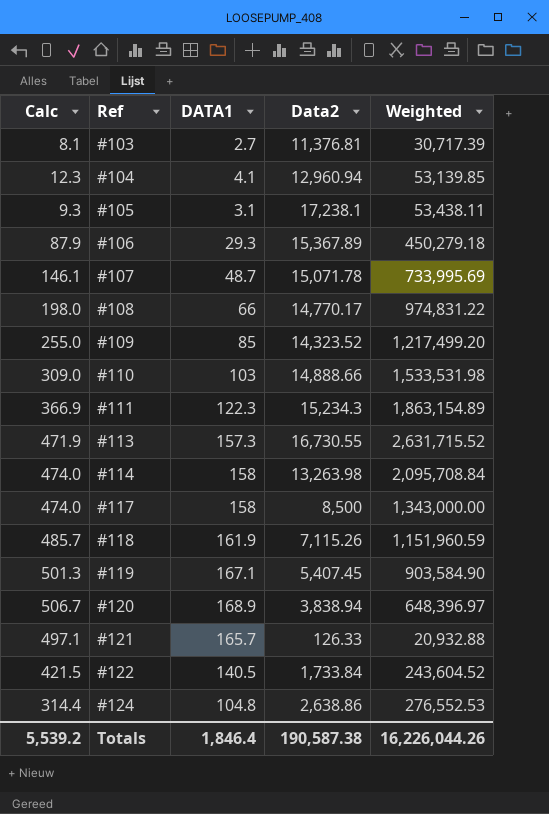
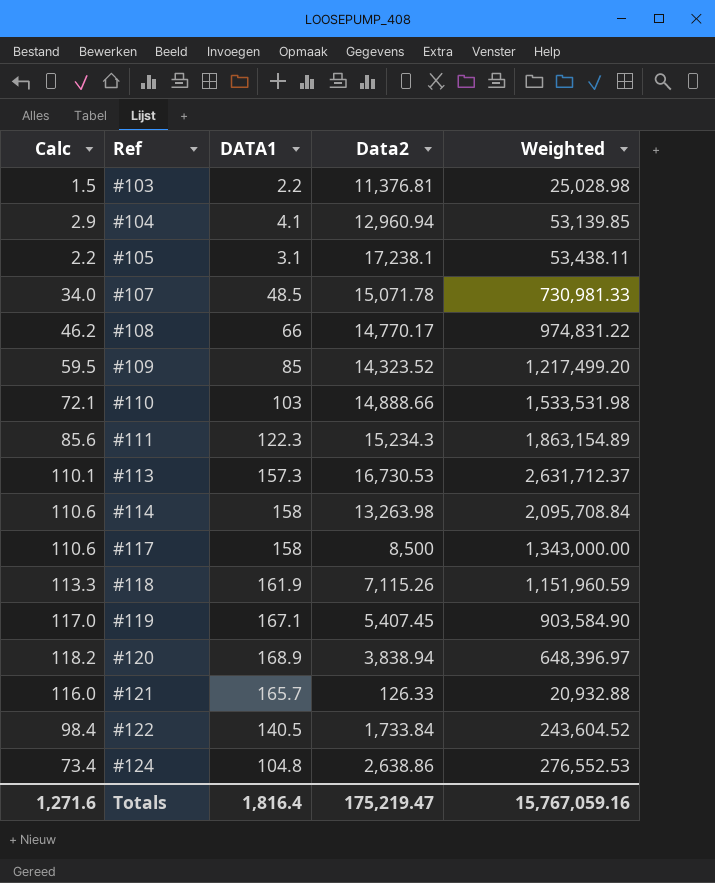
column Calc | formula: [DATA1] * 3 -> [DATA1] * 0.7
row #106: 87.9 | 29.3 | 15,367.89 | 450,279.18 -> none
#103 | DATA1: 2.7 -> 2.2
#103 | Weighted: 30,717.39 -> 25,028.98
#107 | DATA1: 48.7 -> 48.5
#107 | Weighted: 733,995.69 -> 730,981.33
#113 | Data2: 16,730.55 -> 16,730.53
#113 | Weighted: 2,631,715.52 -> 2,631,712.37
Totals | Calc: 5,539.2 -> 1,271.6
Totals | DATA1: 1,846.4 -> 1,816.4
Totals | Data2: 190,587.38 -> 175,219.47
Totals | Weighted: 16,226,044.26 -> 15,767,059.16

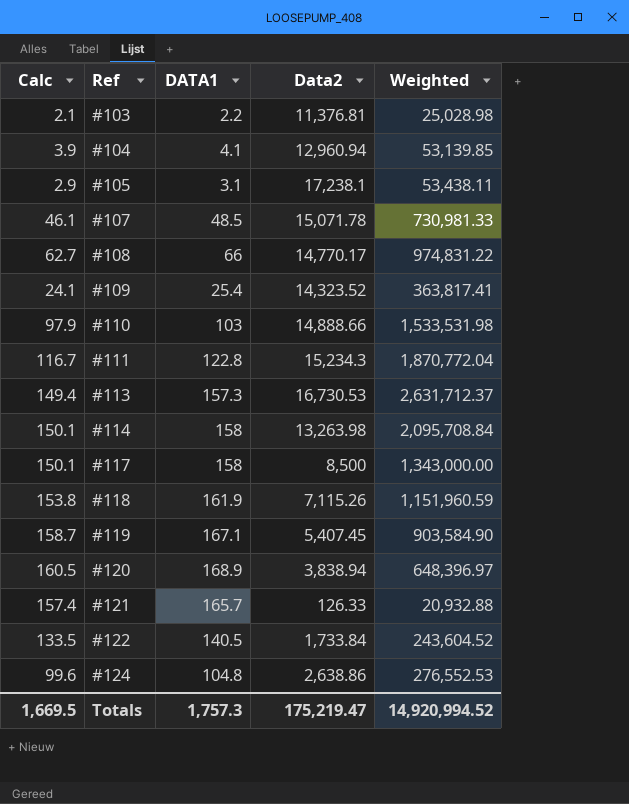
column Calc | formula: [DATA1] * 0.7 -> [DATA1] * 0.95
#109 | DATA1: 85 -> 25.4
#109 | Weighted: 1,217,499.20 -> 363,817.41
#111 | DATA1: 122.3 -> 122.8
#111 | Weighted: 1,863,154.89 -> 1,870,772.04
Totals | Calc: 1,271.6 -> 1,669.5
Totals | DATA1: 1,816.4 -> 1,757.3
Totals | Weighted: 15,767,059.16 -> 14,920,994.52

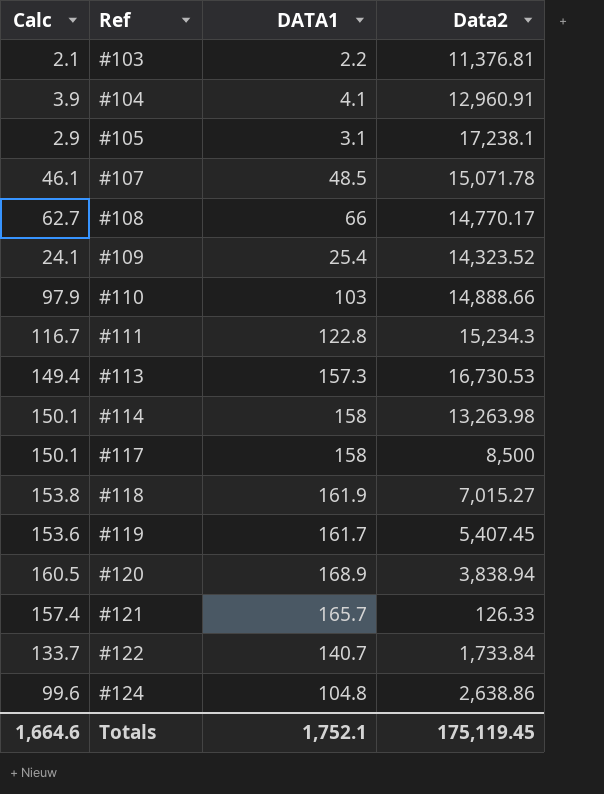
column Weighted | formula: [DATA1] * [Data2] -> none
#104 | Data2: 12,960.94 -> 12,960.91
#118 | Data2: 7,115.26 -> 7,015.27
#119 | Calc: 158.7 -> 153.6
#119 | DATA1: 167.1 -> 161.7
#122 | Calc: 133.5 -> 133.7
#122 | DATA1: 140.5 -> 140.7
Totals | Calc: 1,669.5 -> 1,664.6
Totals | DATA1: 1,757.3 -> 1,752.1
Totals | Data2: 175,219.47 -> 175,119.45

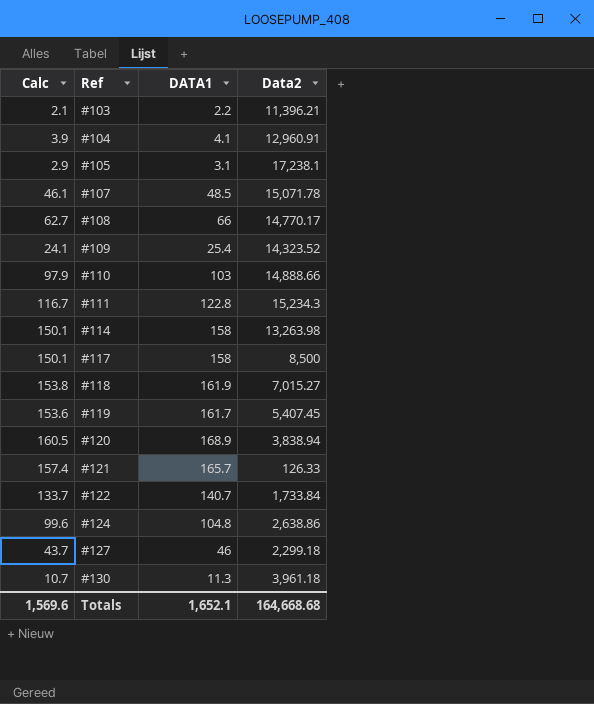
row #113: 149.4 | 157.3 | 16,730.53 -> none
#103 | Data2: 11,376.81 -> 11,396.21
row #127: none -> 43.7 | 46 | 2,299.18
row #130: none -> 10.7 | 11.3 | 3,961.18
Totals | Calc: 1,664.6 -> 1,569.6
Totals | DATA1: 1,752.1 -> 1,652.1
Totals | Data2: 175,119.45 -> 164,668.68

